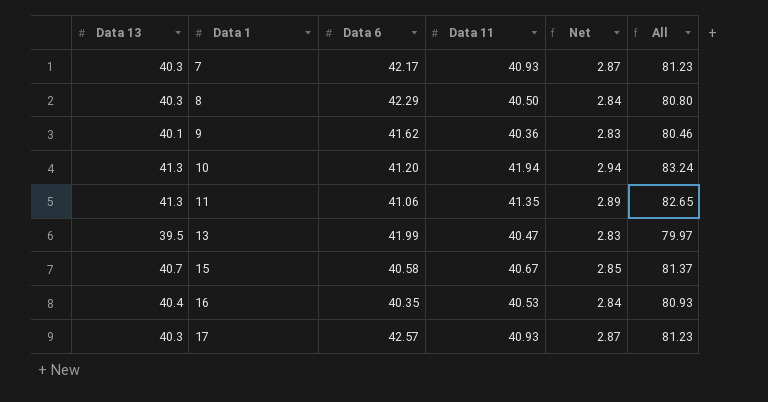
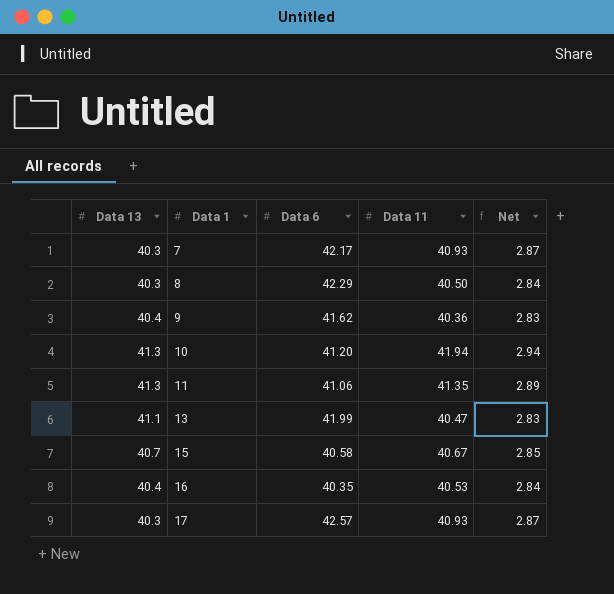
column All | formula: [Data 13] + [Data 11] -> none
9 | Data 13: 40.1 -> 40.4
13 | Data 13: 39.5 -> 41.1

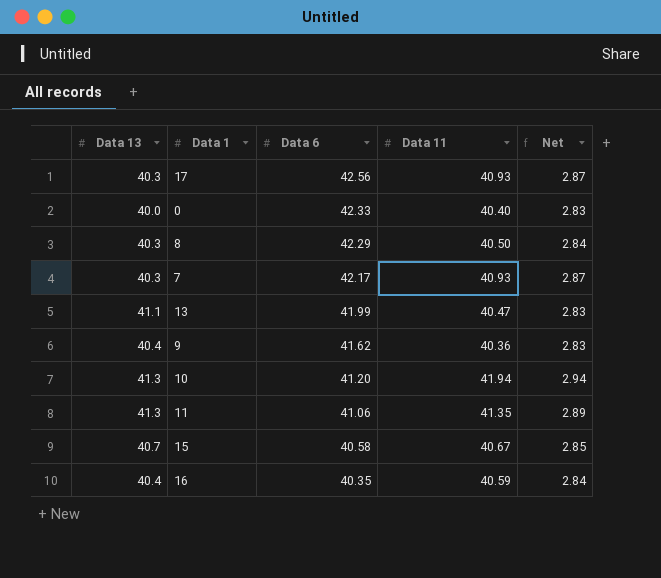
row order: Data 1 ascending -> Data 6 descending
17 | Data 6: 42.57 -> 42.56
row 0: none -> 40.0 | 42.33 | 40.40 | 2.83
16 | Data 11: 40.53 -> 40.59

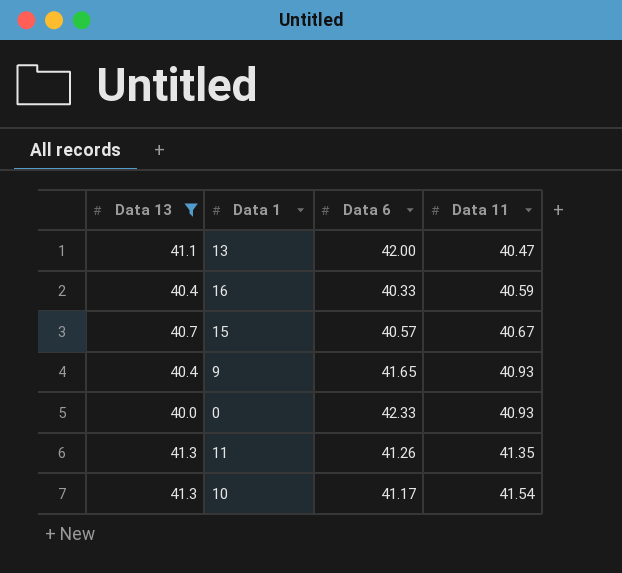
filter: none -> Data 13 != 40.3
row order: Data 6 descending -> Data 11 ascending
column Net | formula: [Data 11] * 0.07 -> none
13 | Data 6: 41.99 -> 42.00
16 | Data 6: 40.35 -> 40.33
15 | Data 6: 40.58 -> 40.57
9 | Data 6: 41.62 -> 41.65
9 | Data 11: 40.36 -> 40.93
0 | Data 11: 40.40 -> 40.93
11 | Data 6: 41.06 -> 41.26
10 | Data 6: 41.20 -> 41.17
10 | Data 11: 41.94 -> 41.54

